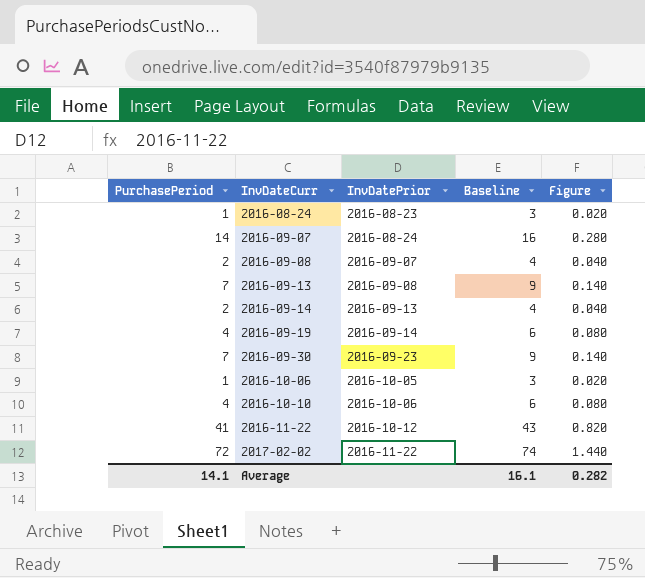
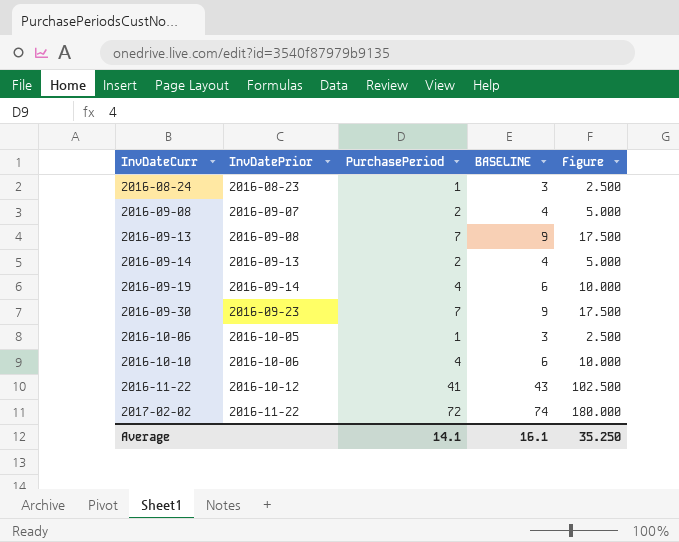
column PurchasePeriod | position: 1 -> 3
column name: Baseline -> BASELINE
column Figure | formula: [PurchasePeriod] * 0.02 -> [PurchasePeriod] * 2.5
row 2016-09-07: 14 | 2016-08-24 | 16 | 0.280 -> none
Average | Figure: 0.282 -> 35.250

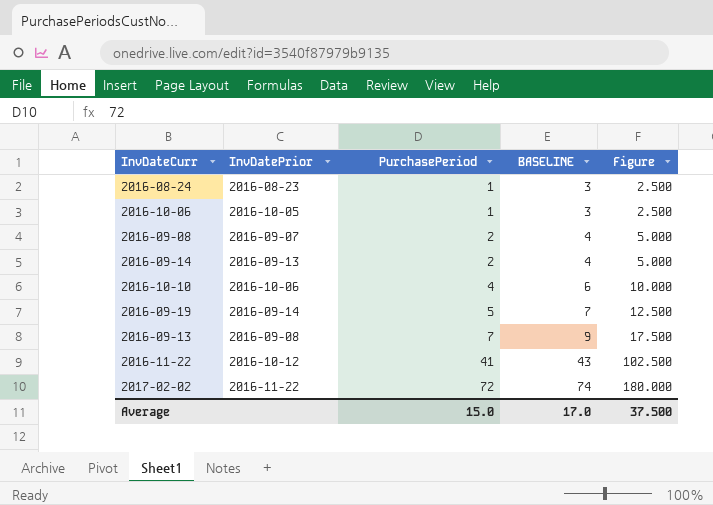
row order: InvDateCurr ascending -> PurchasePeriod ascending
row 2016-09-30: 2016-09-23 | 7 | 9 | 17.500 -> none
2016-09-19 | PurchasePeriod: 4 -> 5
2016-09-19 | BASELINE: 6 -> 7
2016-09-19 | Figure: 10.000 -> 12.500
Average | PurchasePeriod: 14.1 -> 15.0
Average | BASELINE: 16.1 -> 17.0
Average | Figure: 35.250 -> 37.500

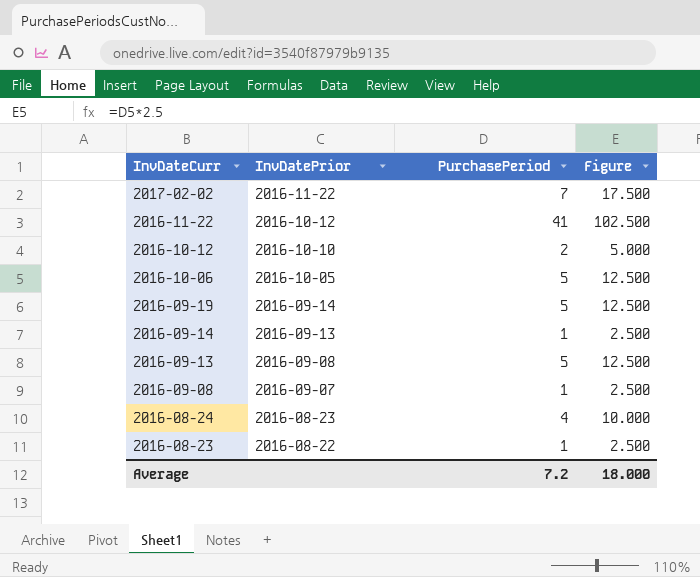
row order: PurchasePeriod ascending -> InvDateCurr descending
column BASELINE | formula: [PurchasePeriod] + 2 -> none
row 2016-10-10: 2016-10-06 | 4 | 6 | 10.000 -> none
2017-02-02 | PurchasePeriod: 72 -> 7
2017-02-02 | Figure: 180.000 -> 17.500
row 2016-10-12: none -> 2016-10-10 | 2 | 5.000
2016-10-06 | PurchasePeriod: 1 -> 5
2016-10-06 | Figure: 2.500 -> 12.500
2016-09-14 | PurchasePeriod: 2 -> 1
2016-09-14 | Figure: 5.000 -> 2.500
2016-09-13 | PurchasePeriod: 7 -> 5
2016-09-13 | Figure: 17.500 -> 12.500
2016-09-08 | PurchasePeriod: 2 -> 1
2016-09-08 | Figure: 5.000 -> 2.500
2016-08-24 | PurchasePeriod: 1 -> 4
2016-08-24 | Figure: 2.500 -> 10.000
row 2016-08-23: none -> 2016-08-22 | 1 | 2.500
Average | PurchasePeriod: 15.0 -> 7.2
Average | Figure: 37.500 -> 18.000

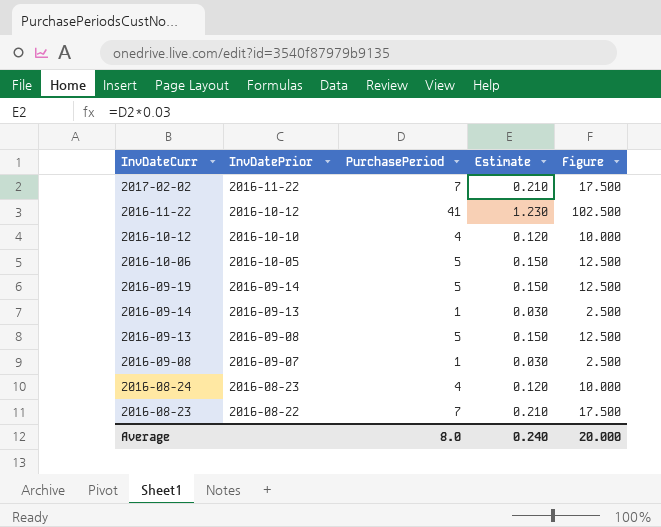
column Estimate | formula: none -> [PurchasePeriod] * 0.03
2016-10-12 | PurchasePeriod: 2 -> 4
2016-10-12 | Figure: 5.000 -> 10.000
2016-08-23 | PurchasePeriod: 1 -> 7
2016-08-23 | Figure: 2.500 -> 17.500
Average | PurchasePeriod: 7.2 -> 8.0
Average | Figure: 18.000 -> 20.000

